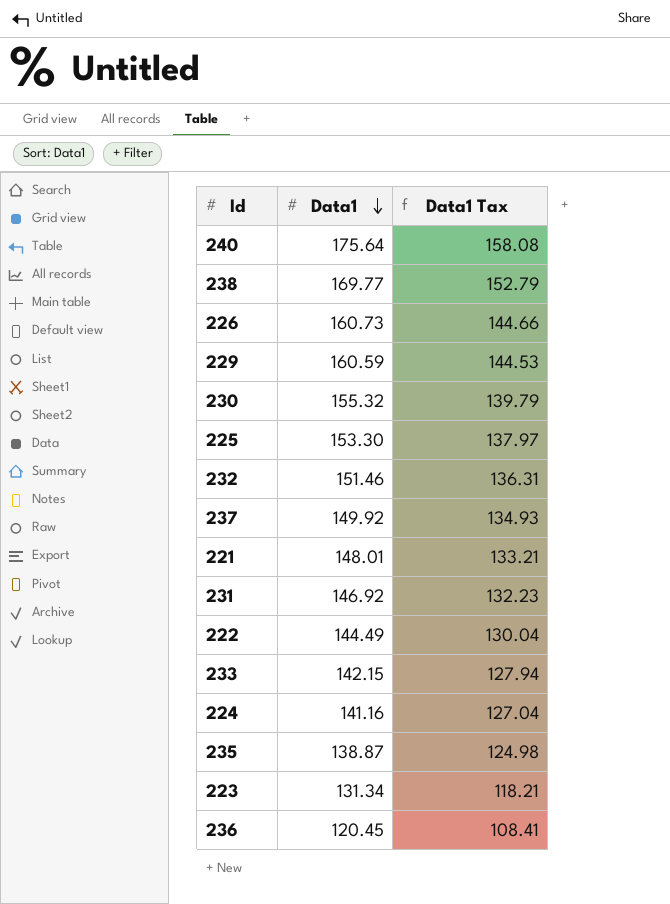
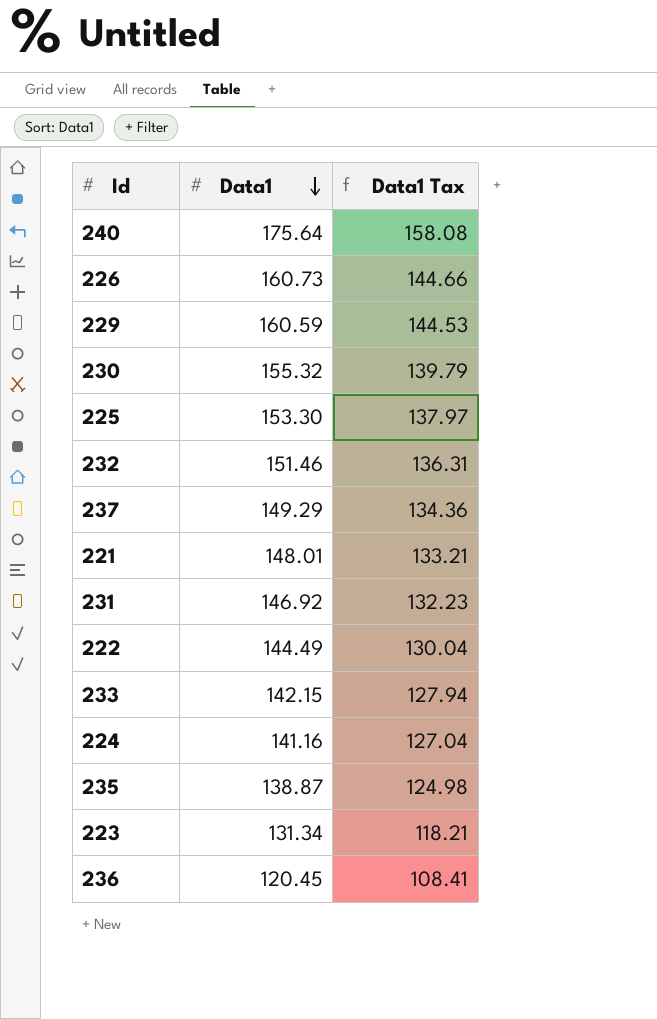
row 238: 169.77 | 152.79 -> none
237 | Data1: 149.92 -> 149.29
237 | Data1 Tax: 134.93 -> 134.36

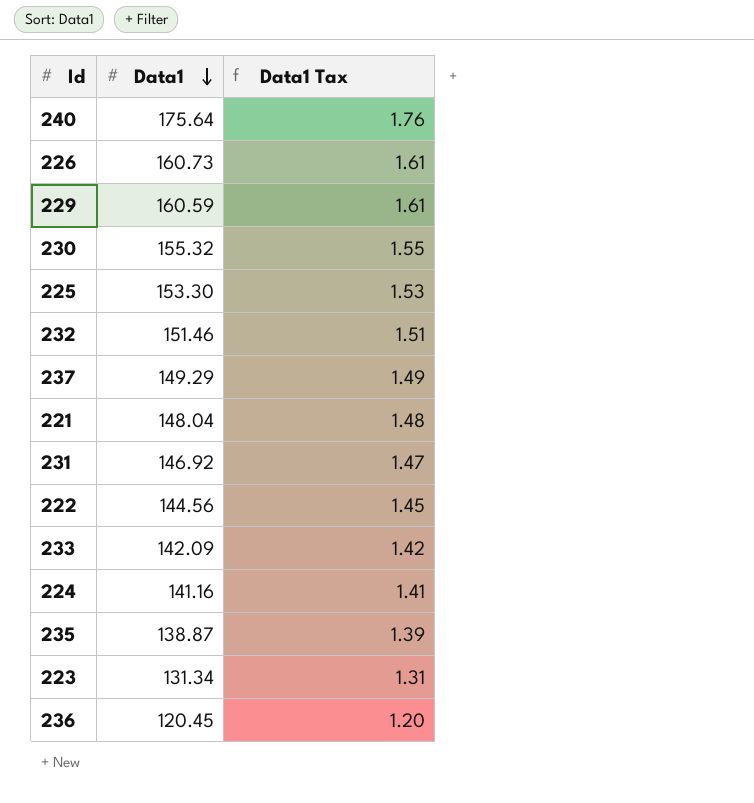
column Data1 Tax | formula: [Data1] * 0.9 -> [Data1] * 0.01
221 | Data1: 148.01 -> 148.04
222 | Data1: 144.49 -> 144.56
233 | Data1: 142.15 -> 142.09

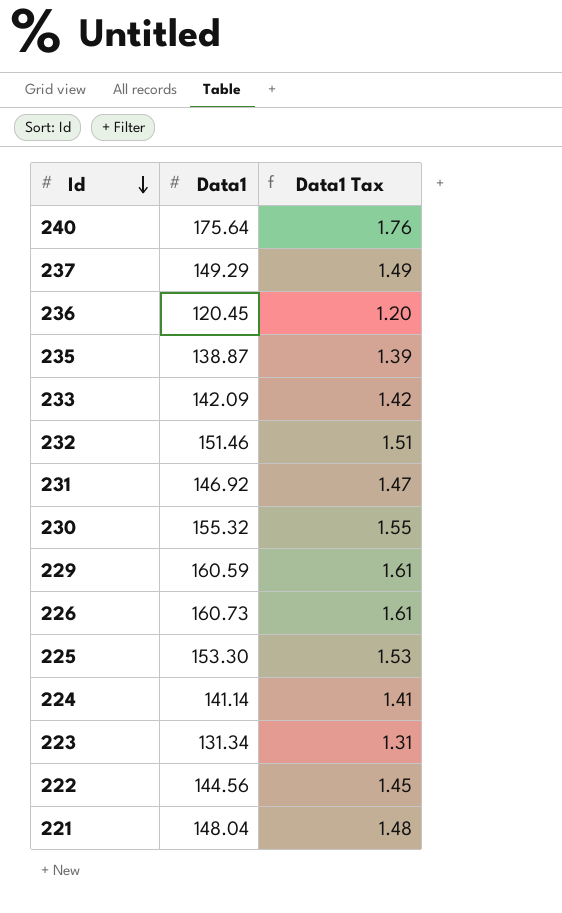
row order: Data1 descending -> Id descending
224 | Data1: 141.16 -> 141.14

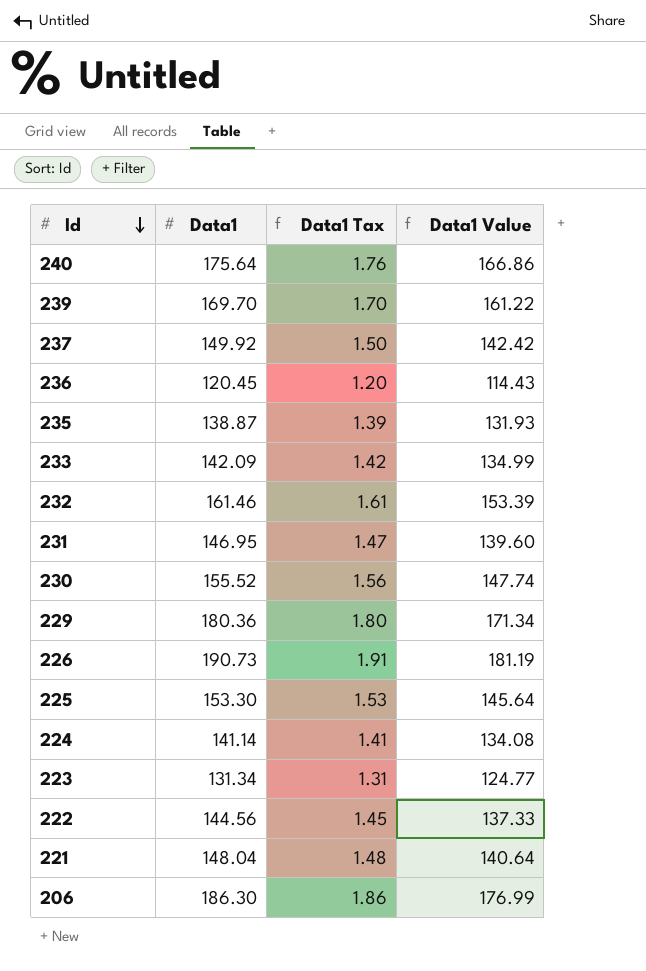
column Data1 Value | formula: none -> [Data1] * 0.95
row 239: none -> 169.70 | 1.70 | 161.22
237 | Data1: 149.29 -> 149.92
237 | Data1 Tax: 1.49 -> 1.50
232 | Data1: 151.46 -> 161.46
232 | Data1 Tax: 1.51 -> 1.61
231 | Data1: 146.92 -> 146.95
230 | Data1: 155.32 -> 155.52
230 | Data1 Tax: 1.55 -> 1.56
229 | Data1: 160.59 -> 180.36
229 | Data1 Tax: 1.61 -> 1.80
226 | Data1: 160.73 -> 190.73
226 | Data1 Tax: 1.61 -> 1.91
row 206: none -> 186.30 | 1.86 | 176.99

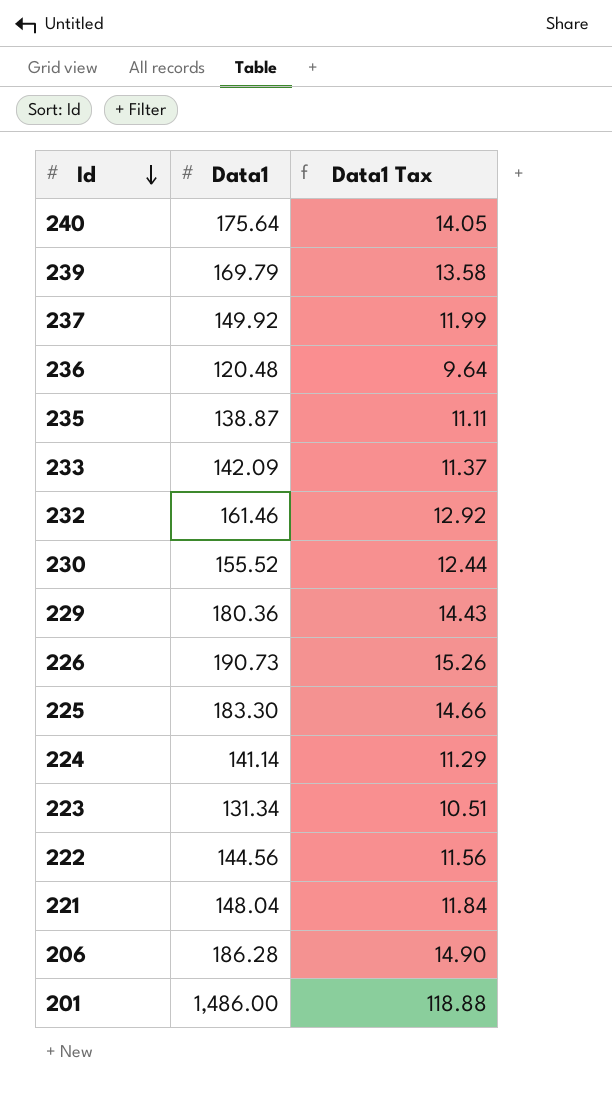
column Data1 Value | formula: [Data1] * 0.95 -> none
column Data1 Tax | formula: [Data1] * 0.01 -> [Data1] * 0.08
row 231: 146.95 | 1.47 | 139.60 -> none
239 | Data1: 169.70 -> 169.79
236 | Data1: 120.45 -> 120.48
225 | Data1: 153.30 -> 183.30
206 | Data1: 186.30 -> 186.28
row 201: none -> 1,486.00 | 118.88

